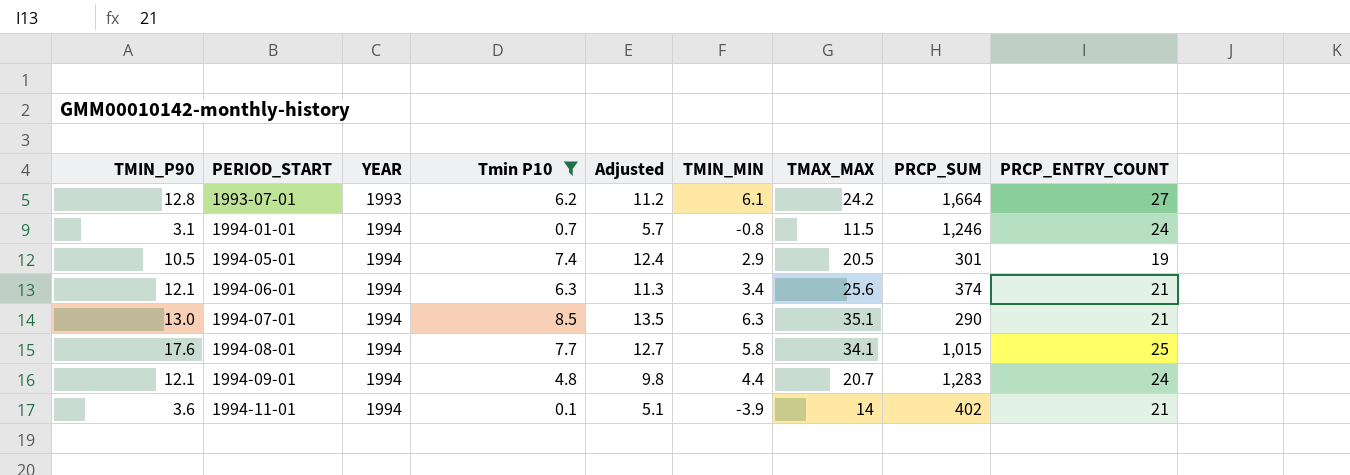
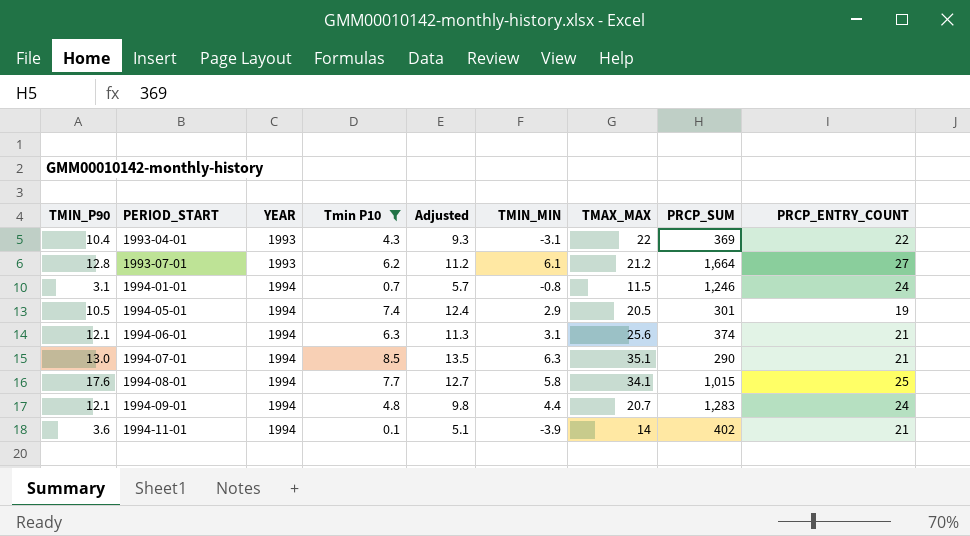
row 1993-04-01: none -> 10.4 | 1993 | 4.3 | 9.3 | -3.1 | 22 | 369 | 22
1993-07-01 | TMAX_MAX: 24.2 -> 21.2
1994-06-01 | TMIN_MIN: 3.4 -> 3.1

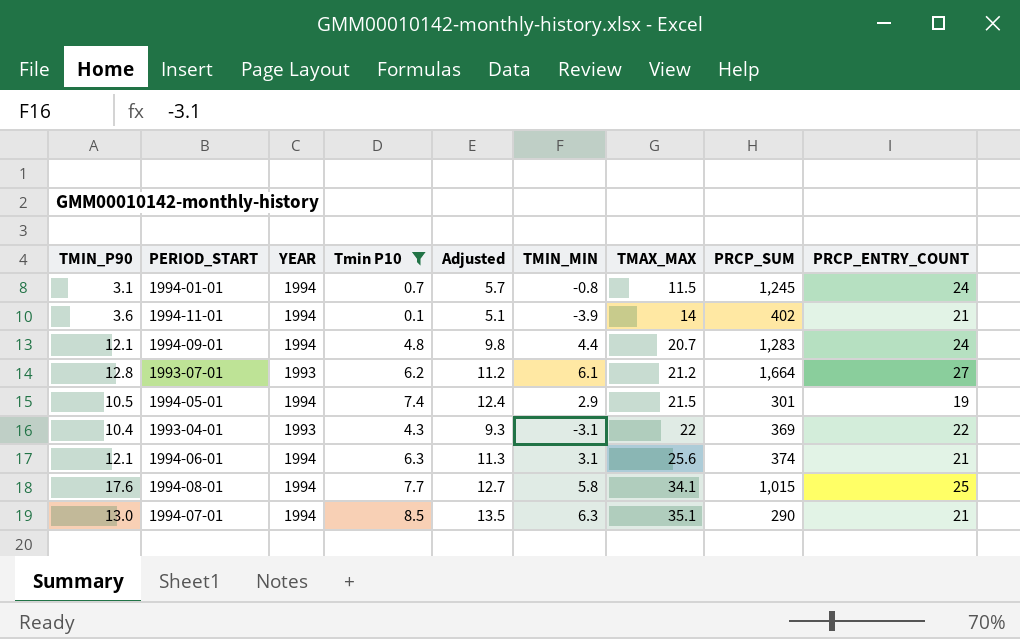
row order: PERIOD_START ascending -> TMAX_MAX ascending
1994-01-01 | PRCP_SUM: 1,246 -> 1,245
1994-05-01 | TMAX_MAX: 20.5 -> 21.5

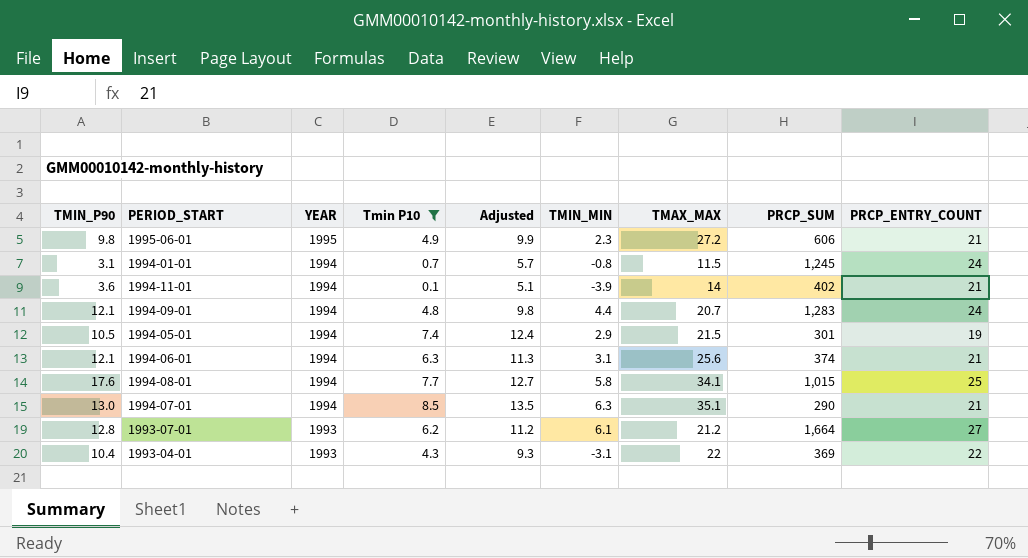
row order: TMAX_MAX ascending -> YEAR descending
row 1995-06-01: none -> 9.8 | 1995 | 4.9 | 9.9 | 2.3 | 27.2 | 606 | 21

